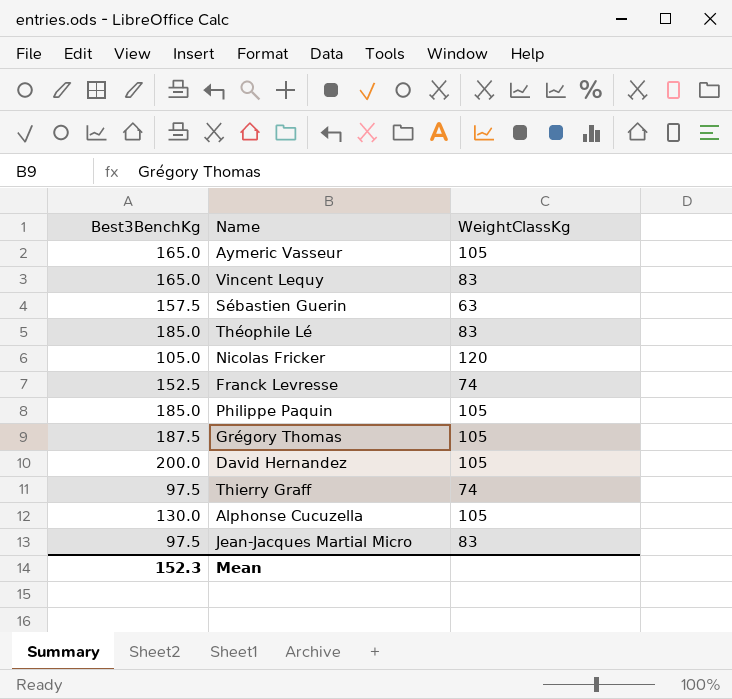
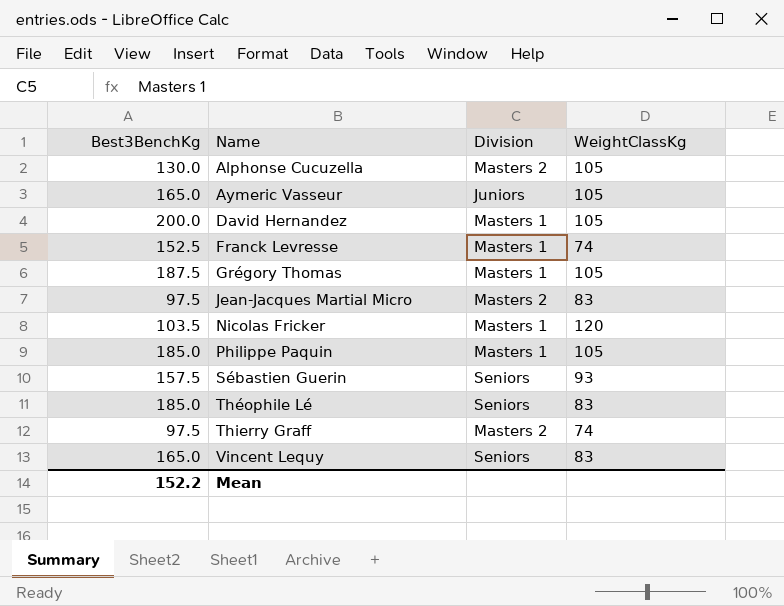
row order: none -> Name ascending
column Division | position: none -> 3
Nicolas Fricker | Best3BenchKg: 105.0 -> 103.5
Sébastien Guerin | WeightClassKg: 63 -> 93
Mean | Best3BenchKg: 152.3 -> 152.2

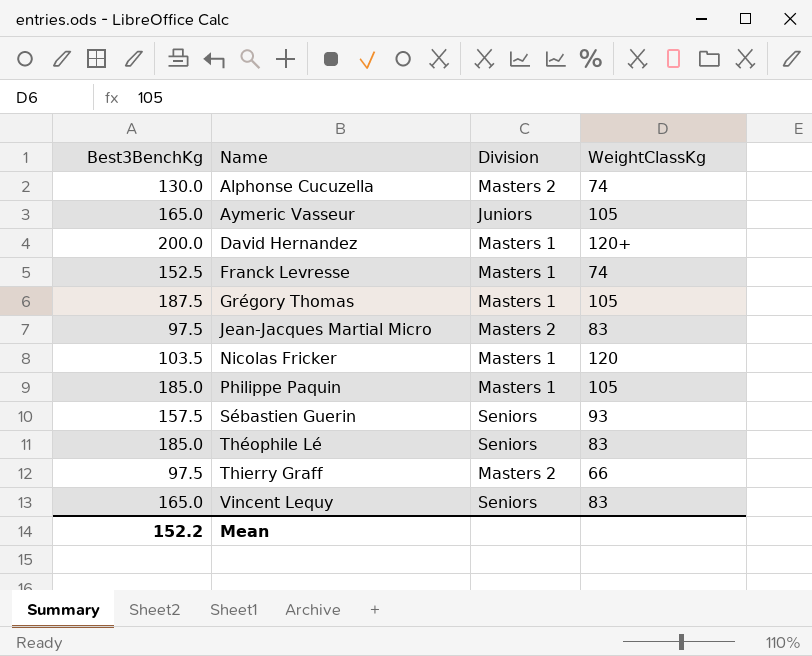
Alphonse Cucuzella | WeightClassKg: 105 -> 74
David Hernandez | WeightClassKg: 105 -> 120+
Thierry Graff | WeightClassKg: 74 -> 66

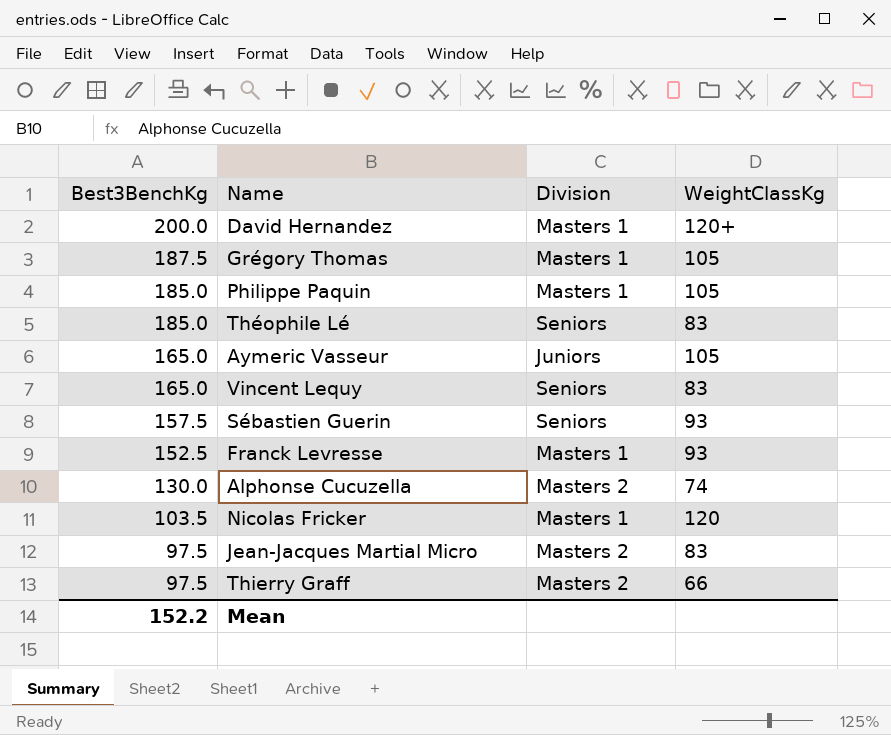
row order: Name ascending -> Best3BenchKg descending
Franck Levresse | WeightClassKg: 74 -> 93

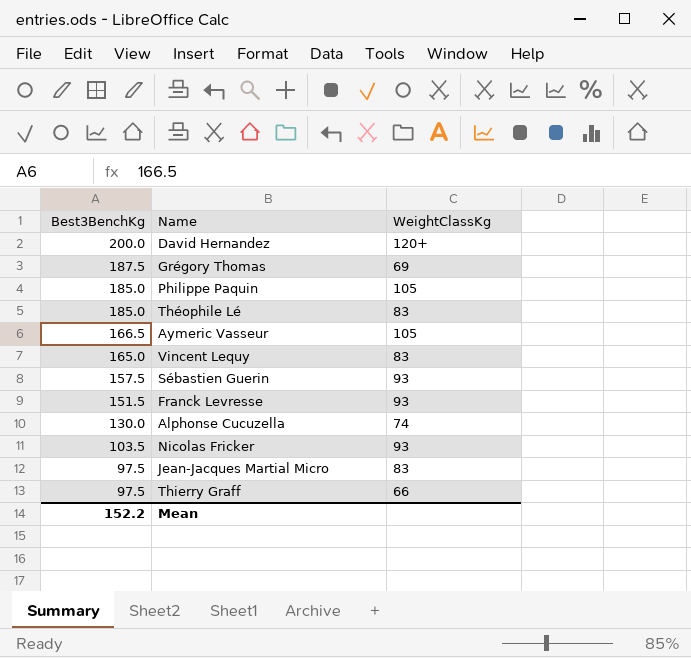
column Division | position: 3 -> none
Grégory Thomas | WeightClassKg: 105 -> 69
Aymeric Vasseur | Best3BenchKg: 165.0 -> 166.5
Franck Levresse | Best3BenchKg: 152.5 -> 151.5
Nicolas Fricker | WeightClassKg: 120 -> 93

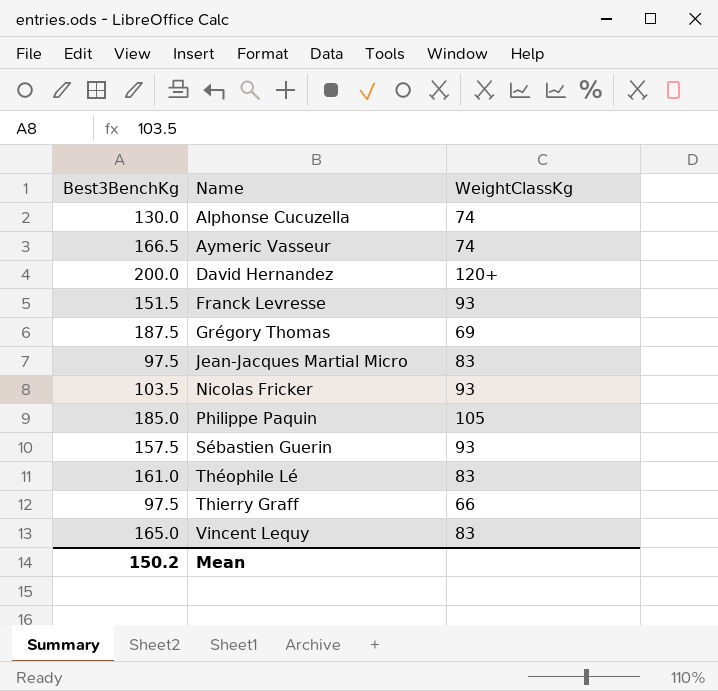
row order: Best3BenchKg descending -> Name ascending
Aymeric Vasseur | WeightClassKg: 105 -> 74
Théophile Lé | Best3BenchKg: 185.0 -> 161.0
Mean | Best3BenchKg: 152.2 -> 150.2

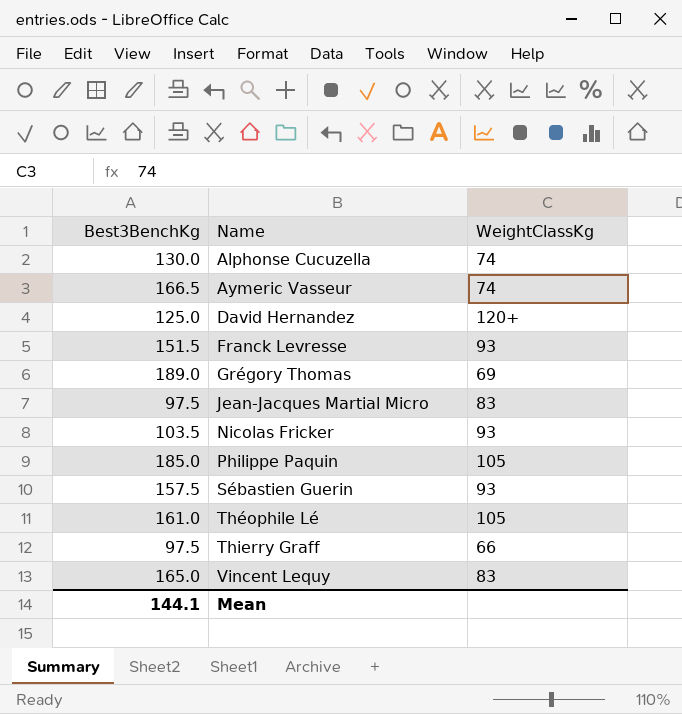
David Hernandez | Best3BenchKg: 200.0 -> 125.0
Grégory Thomas | Best3BenchKg: 187.5 -> 189.0
Théophile Lé | WeightClassKg: 83 -> 105
Mean | Best3BenchKg: 150.2 -> 144.1

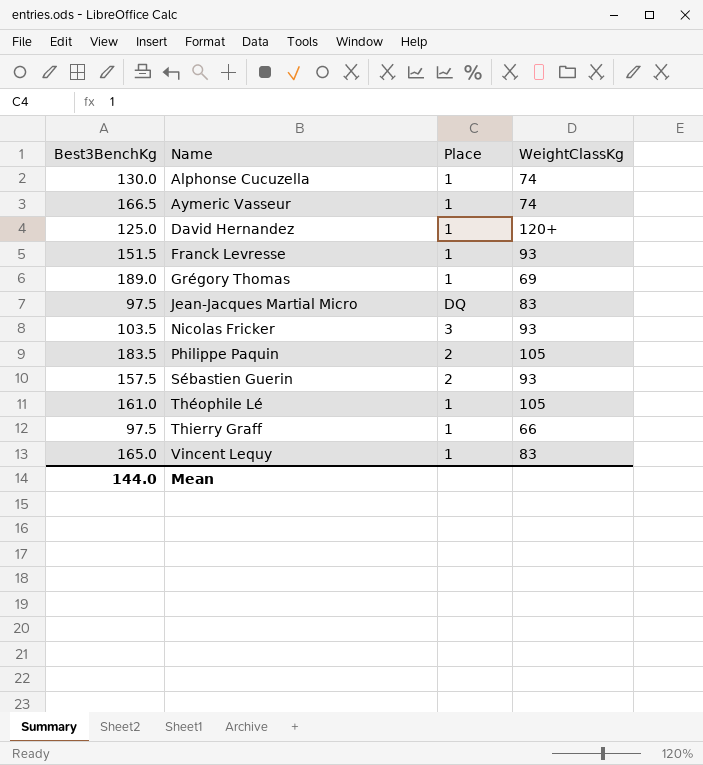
column Place | position: none -> 3
Philippe Paquin | Best3BenchKg: 185.0 -> 183.5
Mean | Best3BenchKg: 144.1 -> 144.0

